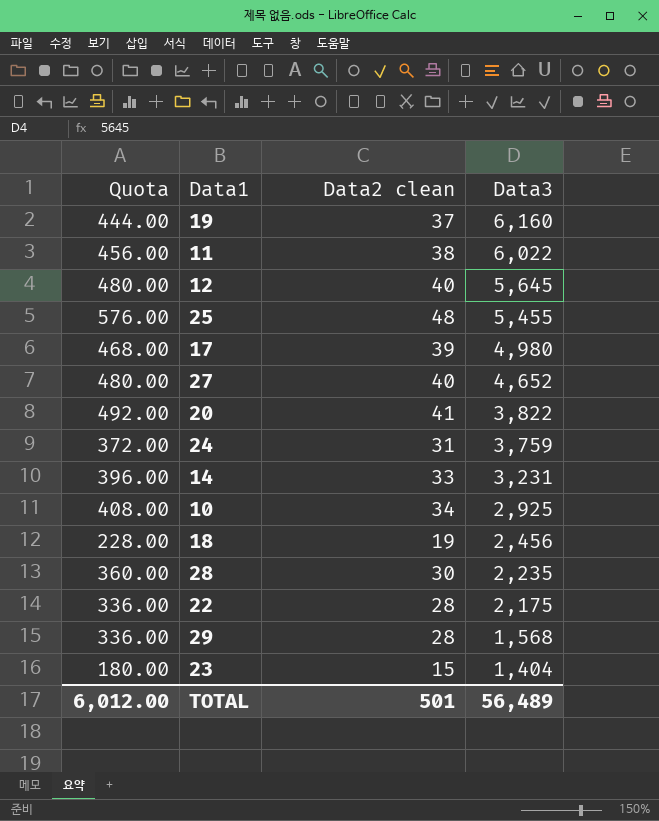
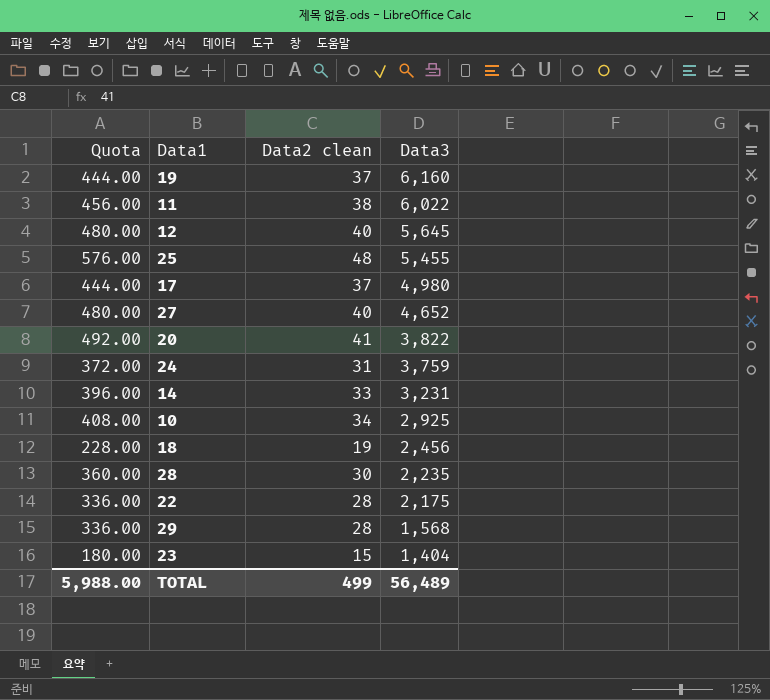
17 | Quota: 468.00 -> 444.00
17 | Data2 clean: 39 -> 37
TOTAL | Quota: 6,012.00 -> 5,988.00
TOTAL | Data2 clean: 501 -> 499

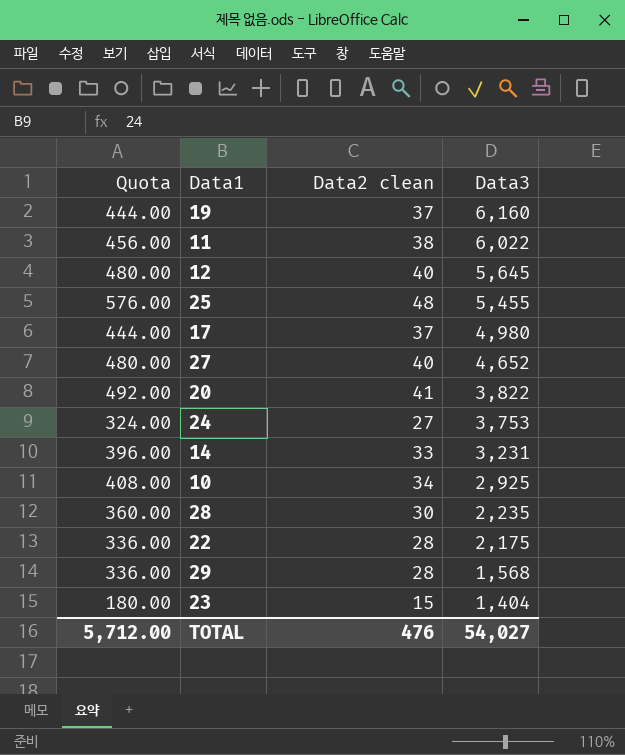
row 18: 228.00 | 19 | 2,456 -> none
24 | Quota: 372.00 -> 324.00
24 | Data2 clean: 31 -> 27
24 | Data3: 3,759 -> 3,753
TOTAL | Quota: 5,988.00 -> 5,712.00
TOTAL | Data2 clean: 499 -> 476
TOTAL | Data3: 56,489 -> 54,027

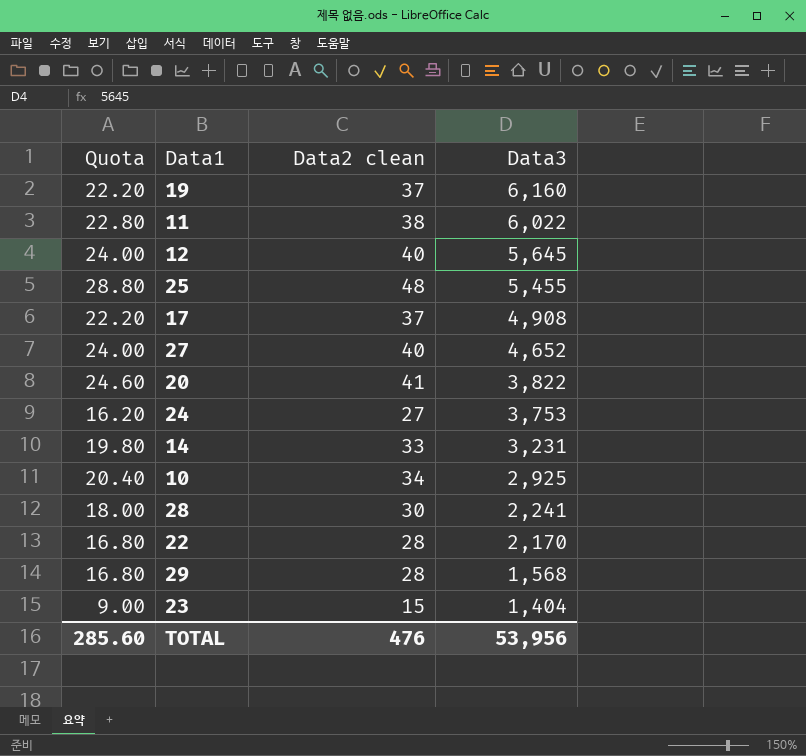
column Quota | formula: [Data2 clean] * 12 -> [Data2 clean] * 0.6
17 | Data3: 4,980 -> 4,908
28 | Data3: 2,235 -> 2,241
22 | Data3: 2,175 -> 2,170
TOTAL | Quota: 5,712.00 -> 285.60
TOTAL | Data3: 54,027 -> 53,956

